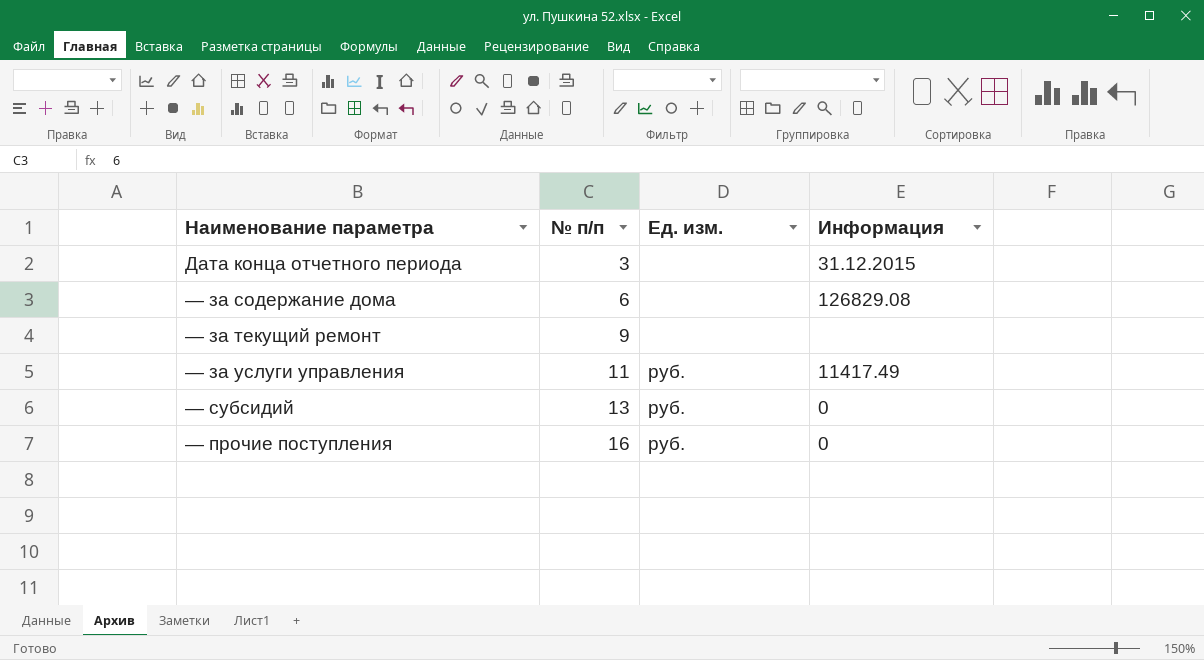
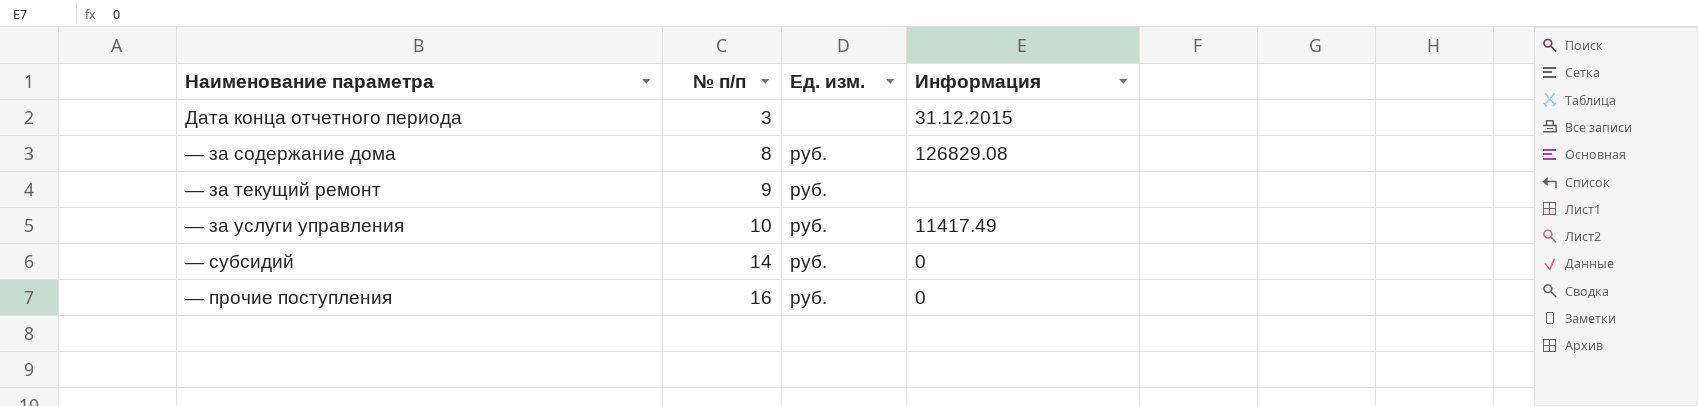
— за содержание дома | № п/п: 6 -> 8
— за содержание дома | Ед. изм.: none -> руб.
— за текущий ремонт | Ед. изм.: none -> руб.
— за услуги управления | № п/п: 11 -> 10
— субсидий | № п/п: 13 -> 14

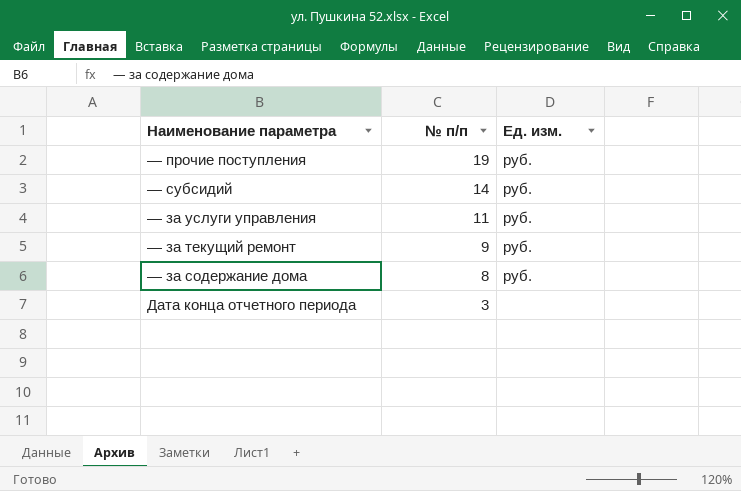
row order: № п/п ascending -> № п/п descending
column Информация | position: 4 -> none
— прочие поступления | № п/п: 16 -> 19
— за услуги управления | № п/п: 10 -> 11

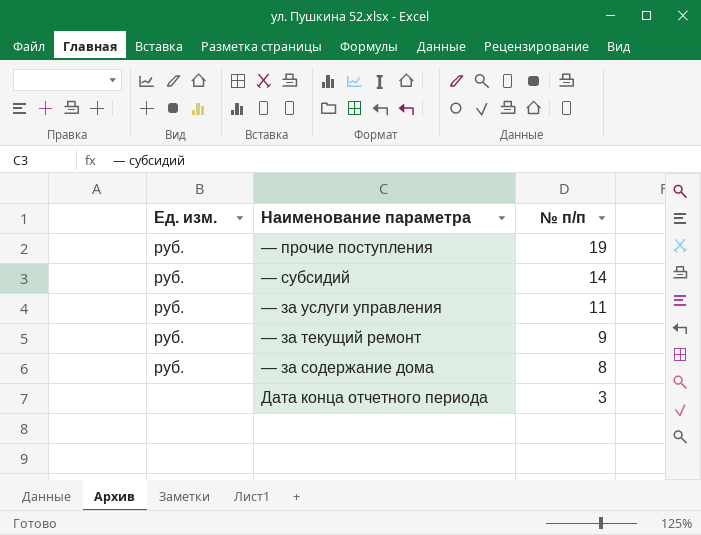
column Ед. изм. | position: 3 -> 1

